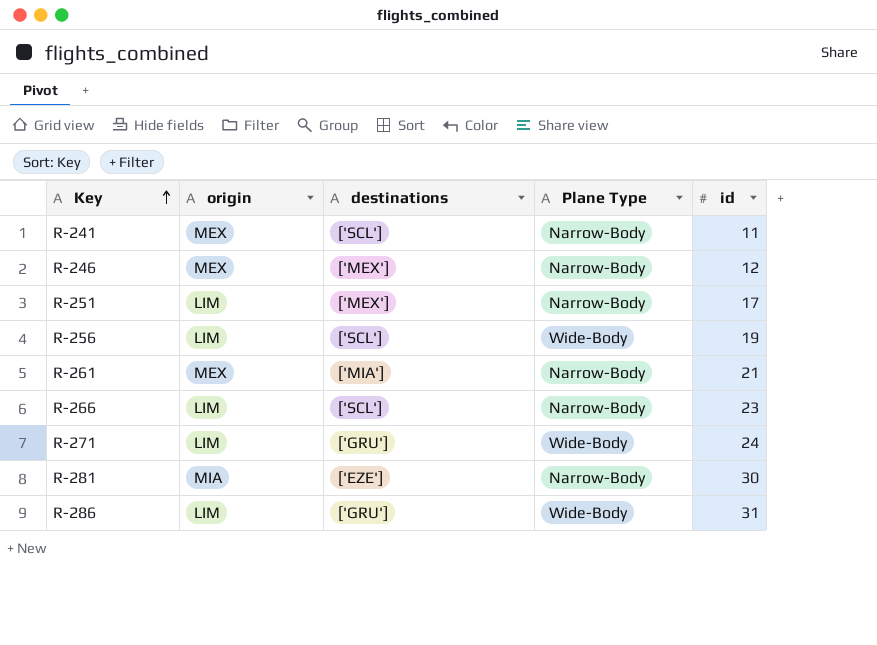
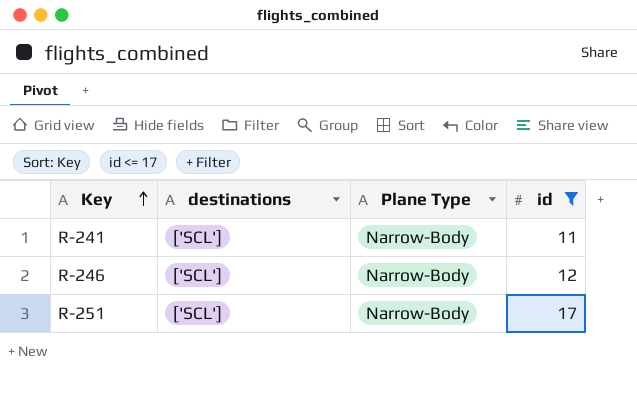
filter: none -> id <= 17
column origin | position: 2 -> none
R-246 | destinations: ['MEX'] -> ['SCL']
R-251 | destinations: ['MEX'] -> ['SCL']

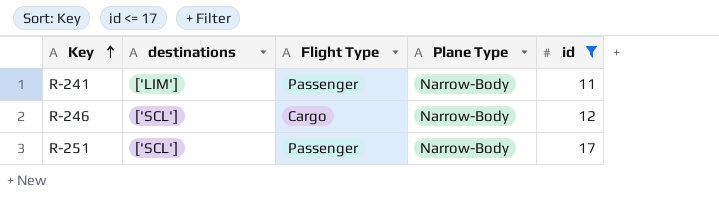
column Flight Type | position: none -> 3
R-241 | destinations: ['SCL'] -> ['LIM']

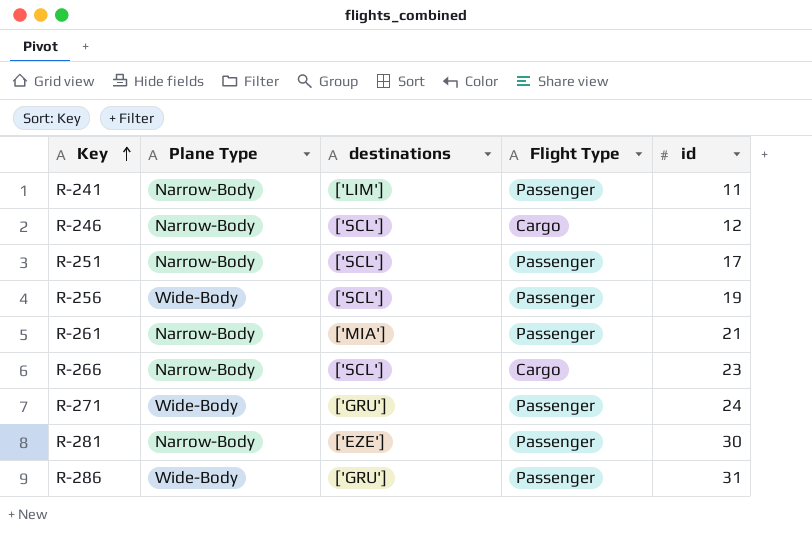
filter: id <= 17 -> none
column Plane Type | position: 4 -> 2

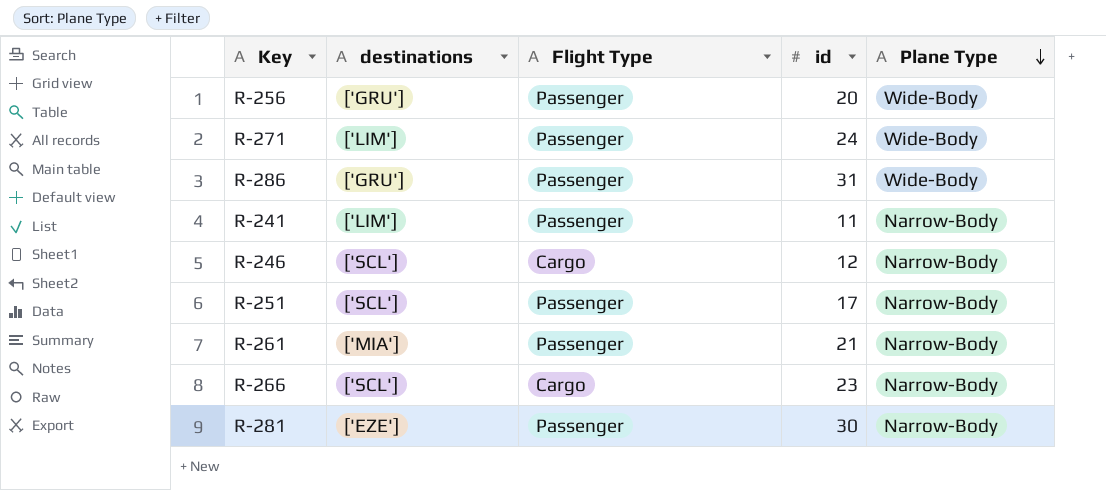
row order: Key ascending -> Plane Type descending
column Plane Type | position: 2 -> 5
R-256 | destinations: ['SCL'] -> ['GRU']
R-256 | id: 19 -> 20
R-271 | destinations: ['GRU'] -> ['LIM']

